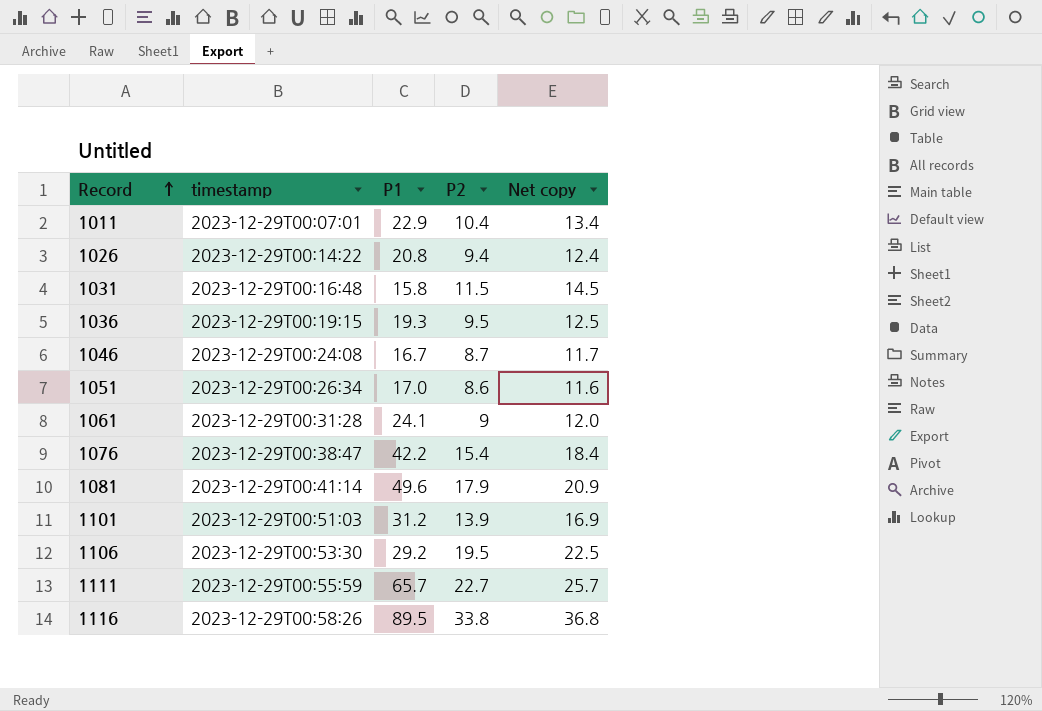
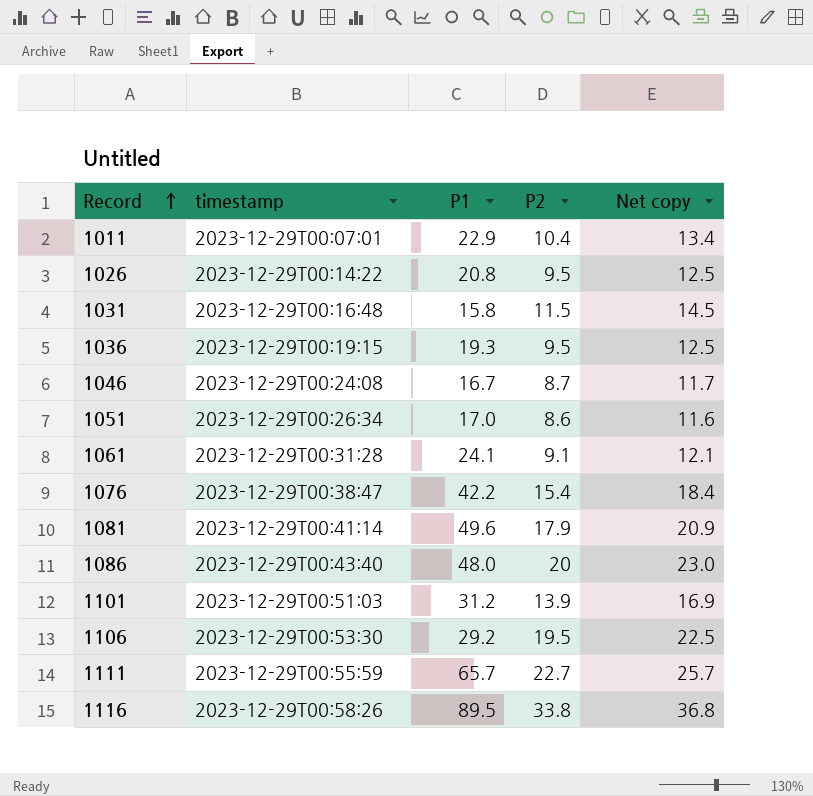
1026 | P2: 9.4 -> 9.5
1026 | Net copy: 12.4 -> 12.5
1061 | P2: 9 -> 9.1
1061 | Net copy: 12.0 -> 12.1
row 1086: none -> 2023-12-29T00:43:40 | 48.0 | 20 | 23.0

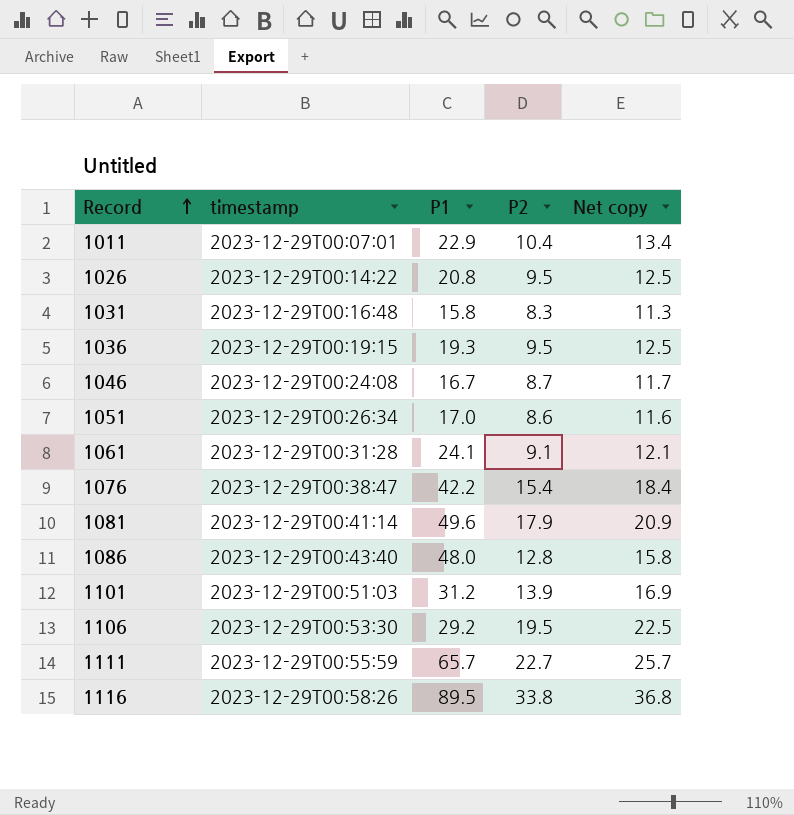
1031 | P2: 11.5 -> 8.3
1031 | Net copy: 14.5 -> 11.3
1086 | P2: 20 -> 12.8
1086 | Net copy: 23.0 -> 15.8

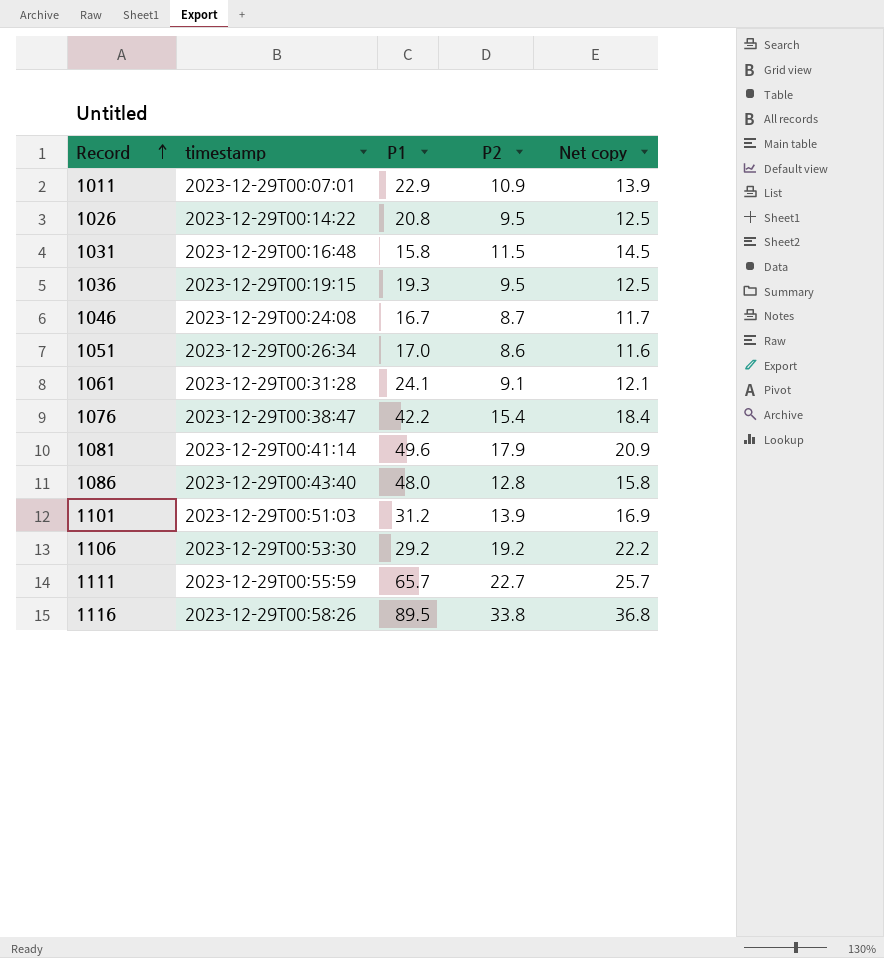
1011 | P2: 10.4 -> 10.9
1011 | Net copy: 13.4 -> 13.9
1031 | P2: 8.3 -> 11.5
1031 | Net copy: 11.3 -> 14.5
1106 | P2: 19.5 -> 19.2
1106 | Net copy: 22.5 -> 22.2

